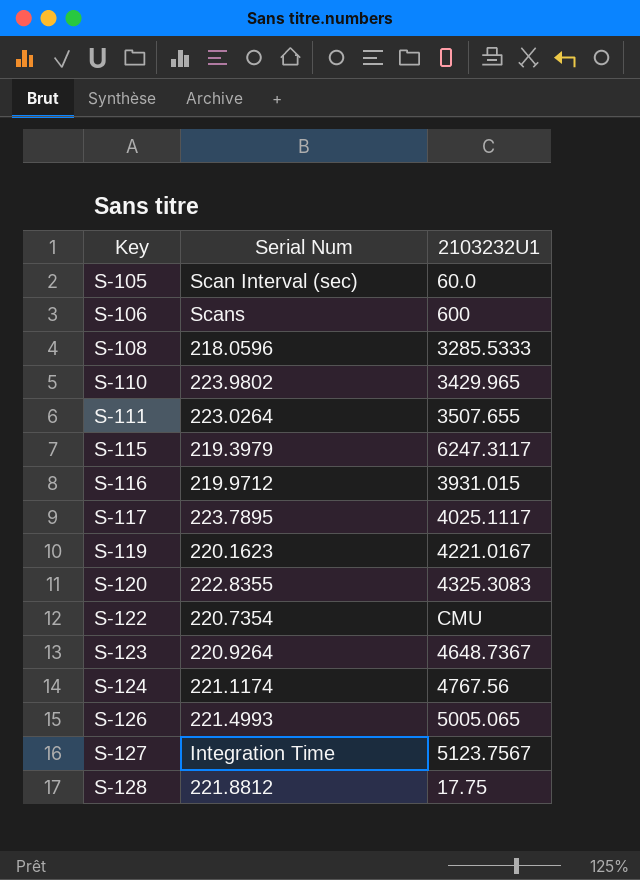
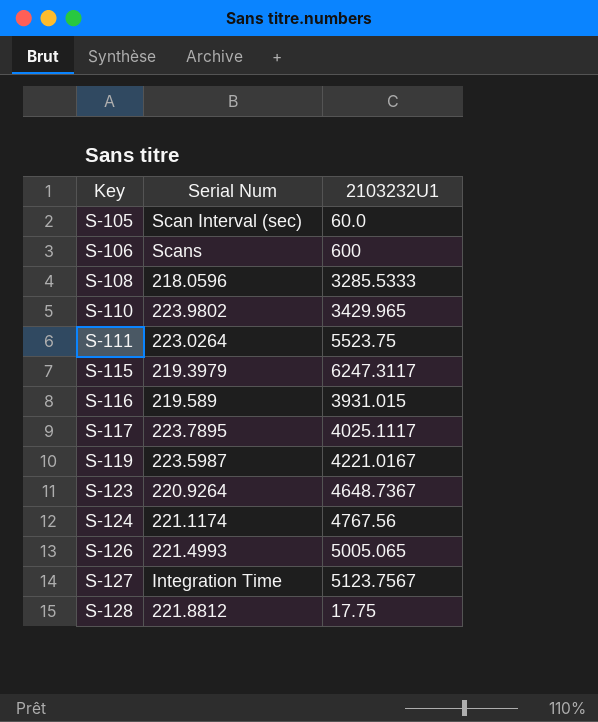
row S-120: 222.8355 | 4325.3083 -> none
row S-122: 220.7354 | CMU -> none
S-111 | 2103232U1: 3507.655 -> 5523.75
S-116 | Serial Num: 219.9712 -> 219.589
S-119 | Serial Num: 220.1623 -> 223.5987

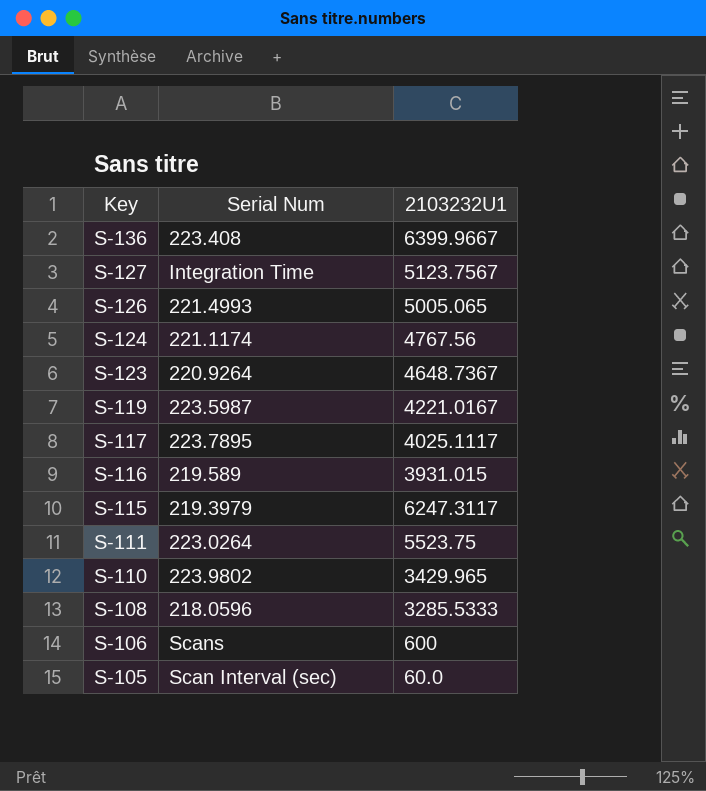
row order: Key ascending -> Key descending
row S-128: 221.8812 | 17.75 -> none
row S-136: none -> 223.408 | 6399.9667

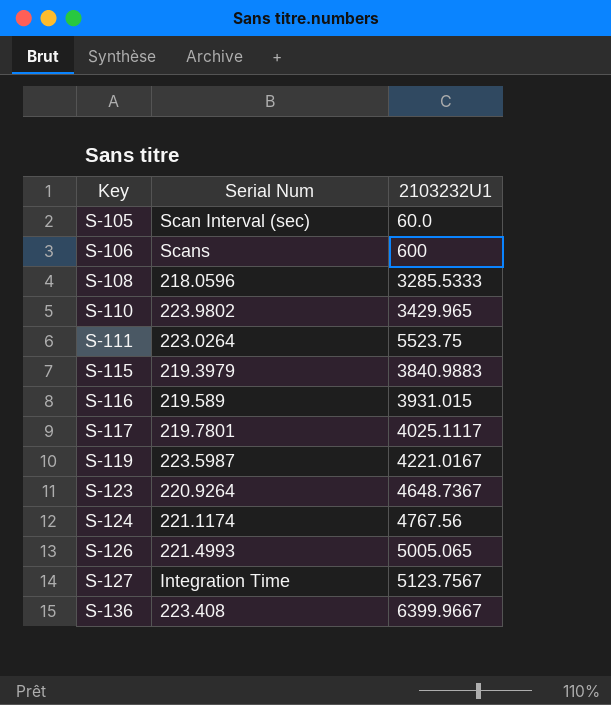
row order: Key descending -> Key ascending
S-115 | 2103232U1: 6247.3117 -> 3840.9883
S-117 | Serial Num: 223.7895 -> 219.7801

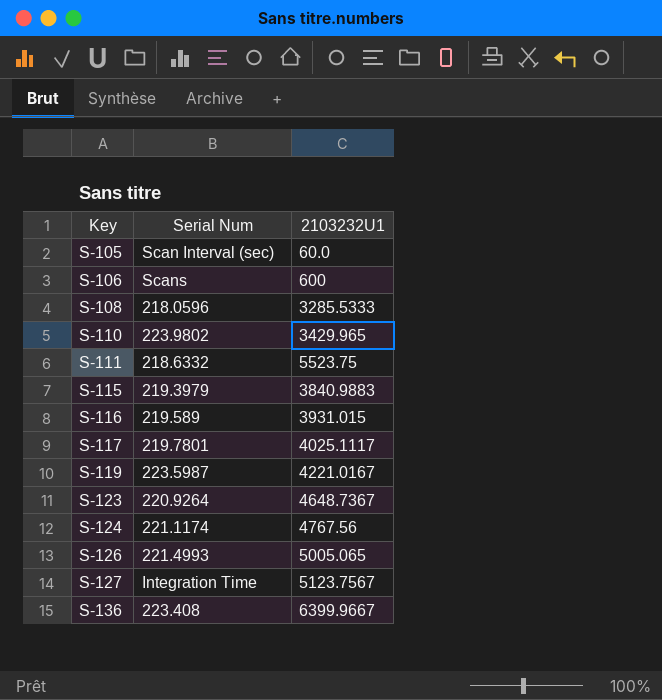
S-111 | Serial Num: 223.0264 -> 218.6332

